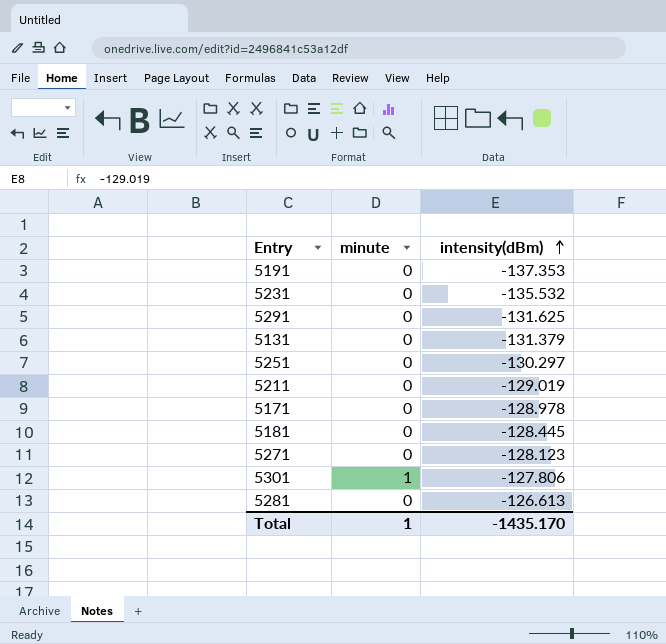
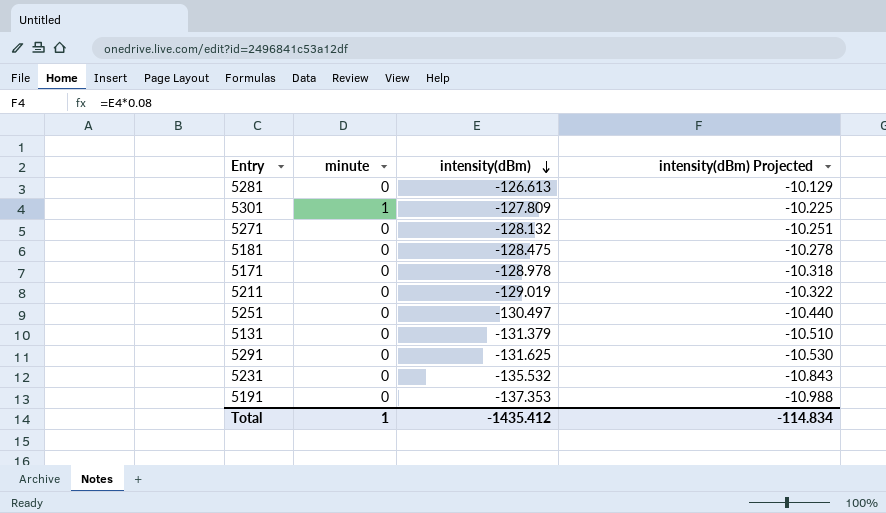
row order: intensity(dBm) ascending -> intensity(dBm) descending
column intensity(dBm) Projected | formula: none -> [intensity(dBm)] * 0.08
5301 | intensity(dBm): -127.806 -> -127.809
5271 | intensity(dBm): -128.123 -> -128.132
5181 | intensity(dBm): -128.445 -> -128.475
5251 | intensity(dBm): -130.297 -> -130.497
Total | intensity(dBm): -1435.170 -> -1435.412

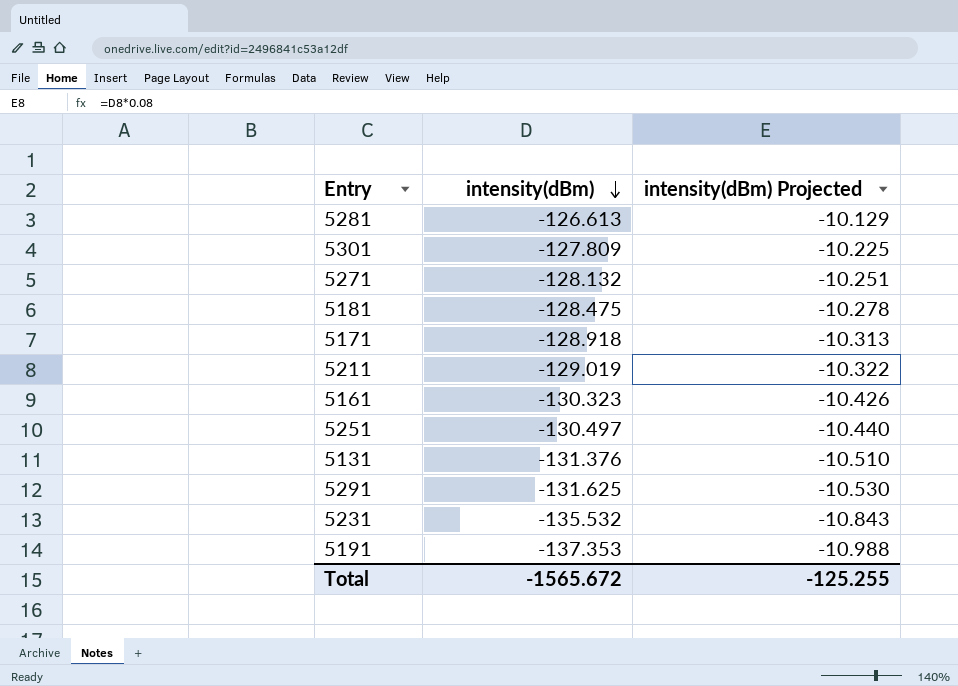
column minute | position: 2 -> none
5171 | intensity(dBm): -128.978 -> -128.918
5171 | intensity(dBm) Projected: -10.318 -> -10.313
row 5161: none -> -130.323 | -10.426
5131 | intensity(dBm): -131.379 -> -131.376
Total | intensity(dBm): -1435.412 -> -1565.672
Total | intensity(dBm) Projected: -114.834 -> -125.255

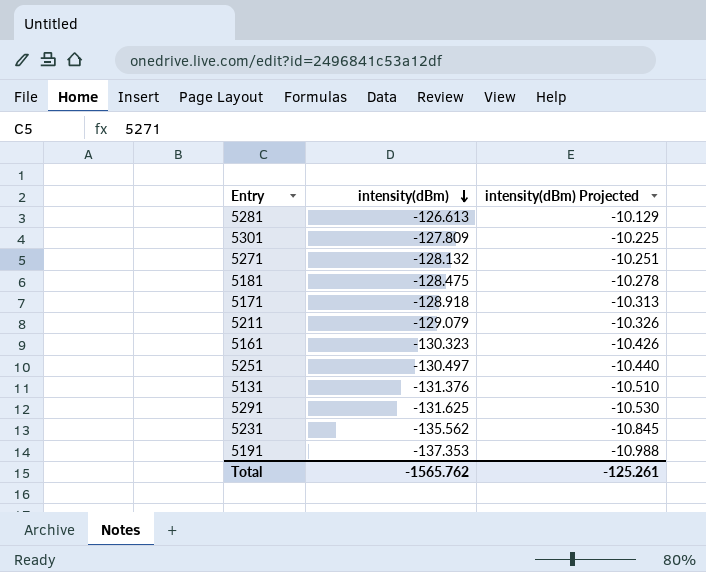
5211 | intensity(dBm): -129.019 -> -129.079
5211 | intensity(dBm) Projected: -10.322 -> -10.326
5231 | intensity(dBm): -135.532 -> -135.562
5231 | intensity(dBm) Projected: -10.843 -> -10.845
Total | intensity(dBm): -1565.672 -> -1565.762
Total | intensity(dBm) Projected: -125.255 -> -125.261

